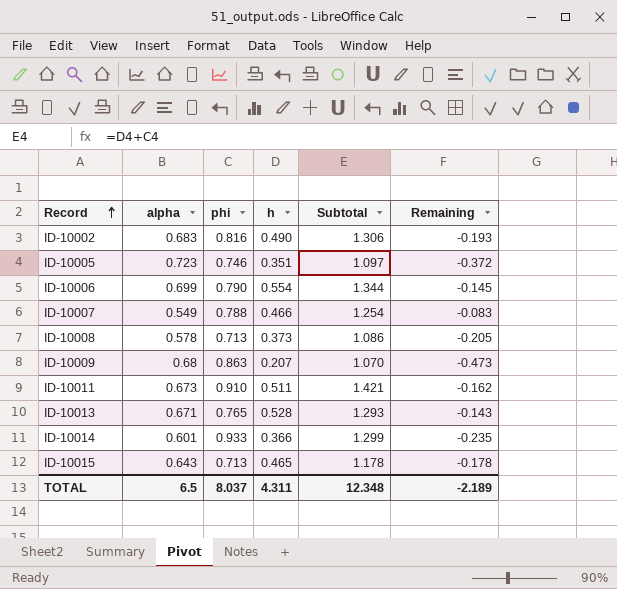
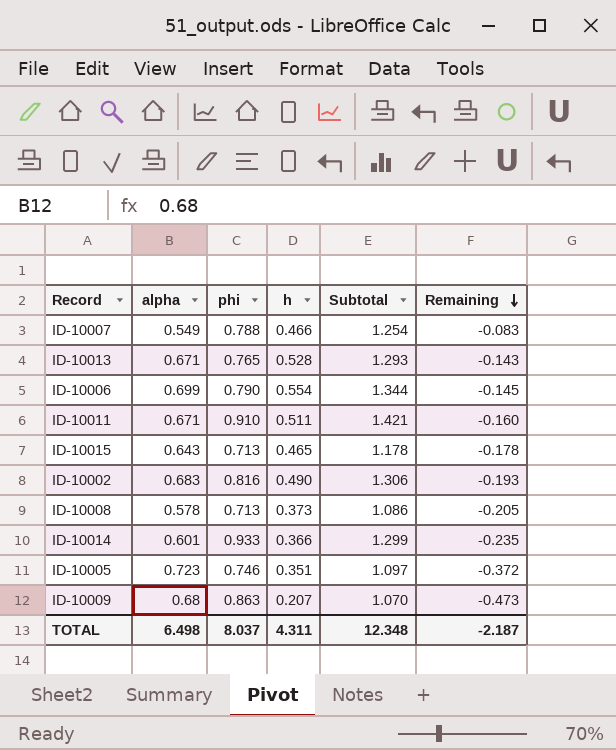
row order: Record ascending -> Remaining descending
ID-10011 | alpha: 0.673 -> 0.671
ID-10011 | Remaining: -0.162 -> -0.160
TOTAL | alpha: 6.5 -> 6.498
TOTAL | Remaining: -2.189 -> -2.187

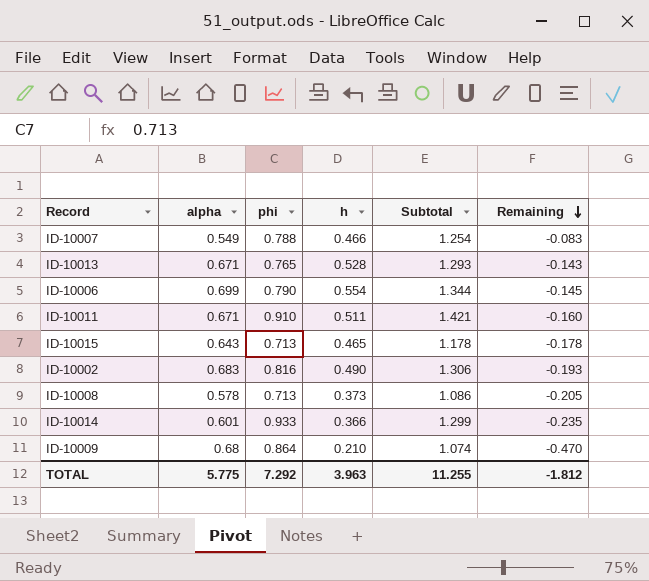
row ID-10005: 0.723 | 0.746 | 0.351 | 1.097 | -0.372 -> none
ID-10009 | phi: 0.863 -> 0.864
ID-10009 | h: 0.207 -> 0.210
ID-10009 | Subtotal: 1.070 -> 1.074
ID-10009 | Remaining: -0.473 -> -0.470
TOTAL | alpha: 6.498 -> 5.775
TOTAL | phi: 8.037 -> 7.292
TOTAL | h: 4.311 -> 3.963
TOTAL | Subtotal: 12.348 -> 11.255
TOTAL | Remaining: -2.187 -> -1.812

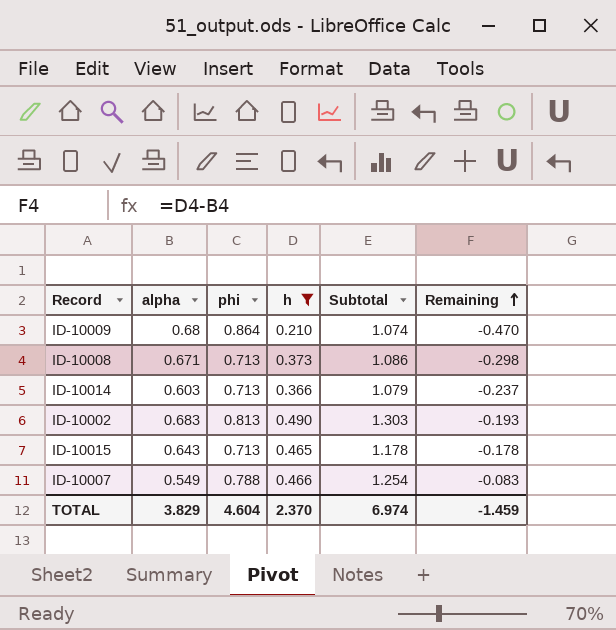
filter: none -> h <= 0.490
row order: Remaining descending -> Remaining ascending
ID-10008 | alpha: 0.578 -> 0.671
ID-10008 | Remaining: -0.205 -> -0.298
ID-10014 | alpha: 0.601 -> 0.603
ID-10014 | phi: 0.933 -> 0.713
ID-10014 | Subtotal: 1.299 -> 1.079
ID-10014 | Remaining: -0.235 -> -0.237
ID-10002 | phi: 0.816 -> 0.813
ID-10002 | Subtotal: 1.306 -> 1.303
TOTAL | alpha: 5.775 -> 3.829
TOTAL | phi: 7.292 -> 4.604
TOTAL | h: 3.963 -> 2.370
TOTAL | Subtotal: 11.255 -> 6.974
TOTAL | Remaining: -1.812 -> -1.459

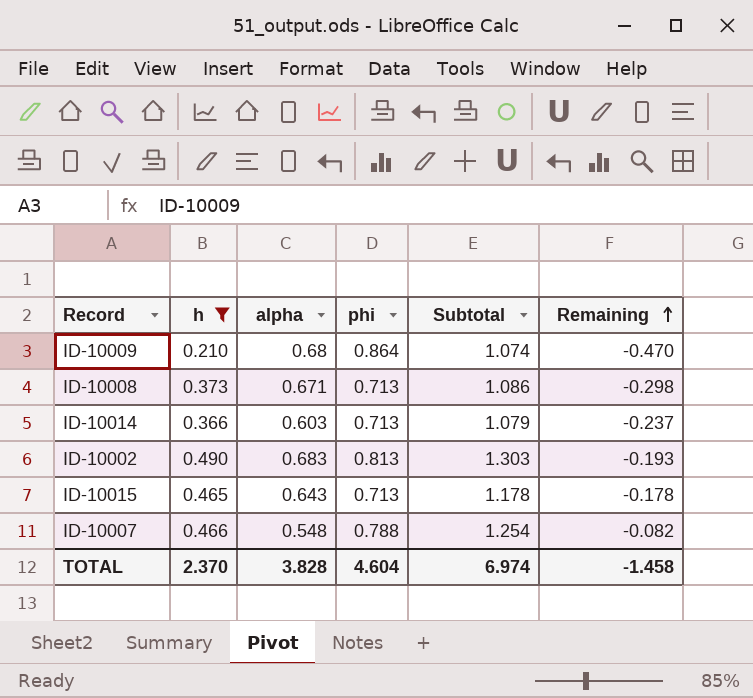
column h | position: 4 -> 2
ID-10007 | alpha: 0.549 -> 0.548
ID-10007 | Remaining: -0.083 -> -0.082
TOTAL | alpha: 3.829 -> 3.828
TOTAL | Remaining: -1.459 -> -1.458

